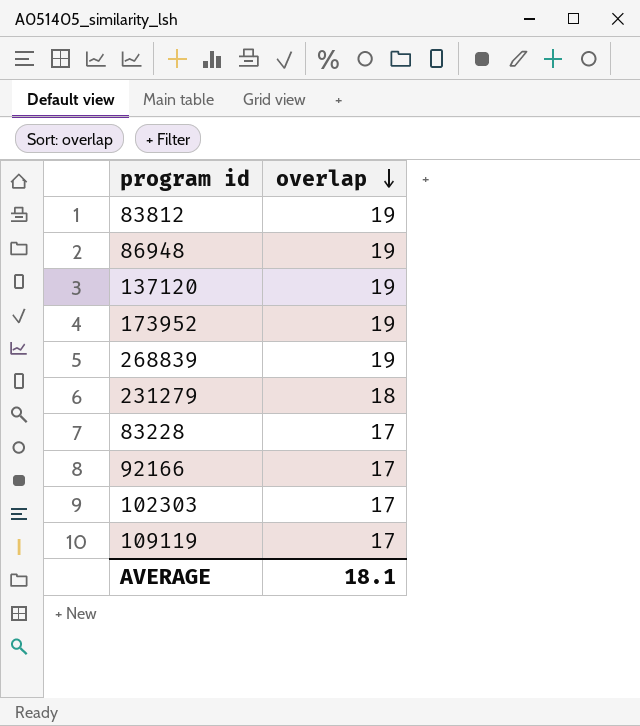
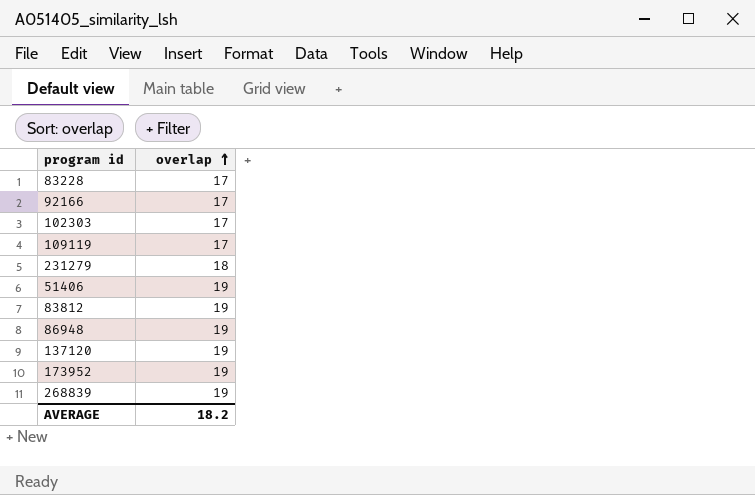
row order: overlap descending -> overlap ascending
row 51406: none -> 19
AVERAGE | overlap: 18.1 -> 18.2

